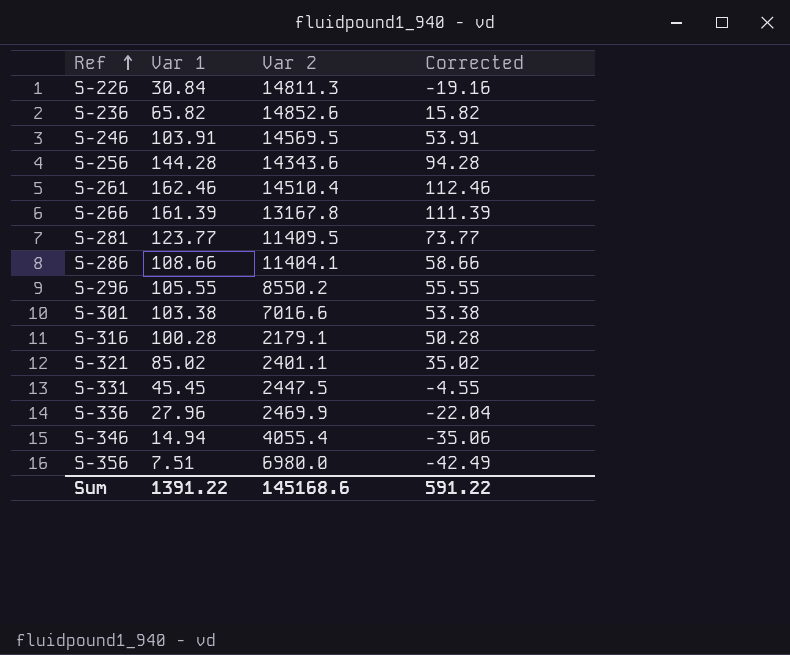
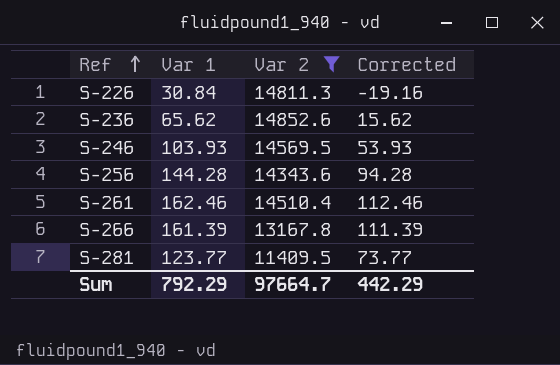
filter: none -> Var 2 >= 11409.5
S-236 | Var 1: 65.82 -> 65.62
S-236 | Corrected: 15.82 -> 15.62
S-246 | Var 1: 103.91 -> 103.93
S-246 | Corrected: 53.91 -> 53.93
Sum | Var 1: 1391.22 -> 792.29
Sum | Var 2: 145168.6 -> 97664.7
Sum | Corrected: 591.22 -> 442.29

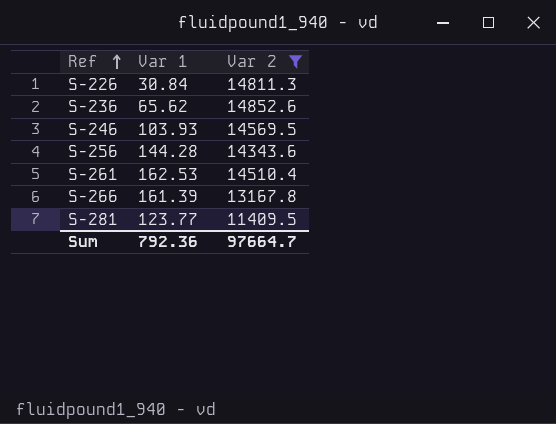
column Corrected | formula: [Var 1] - 50 -> none
S-261 | Var 1: 162.46 -> 162.53
Sum | Var 1: 792.29 -> 792.36

